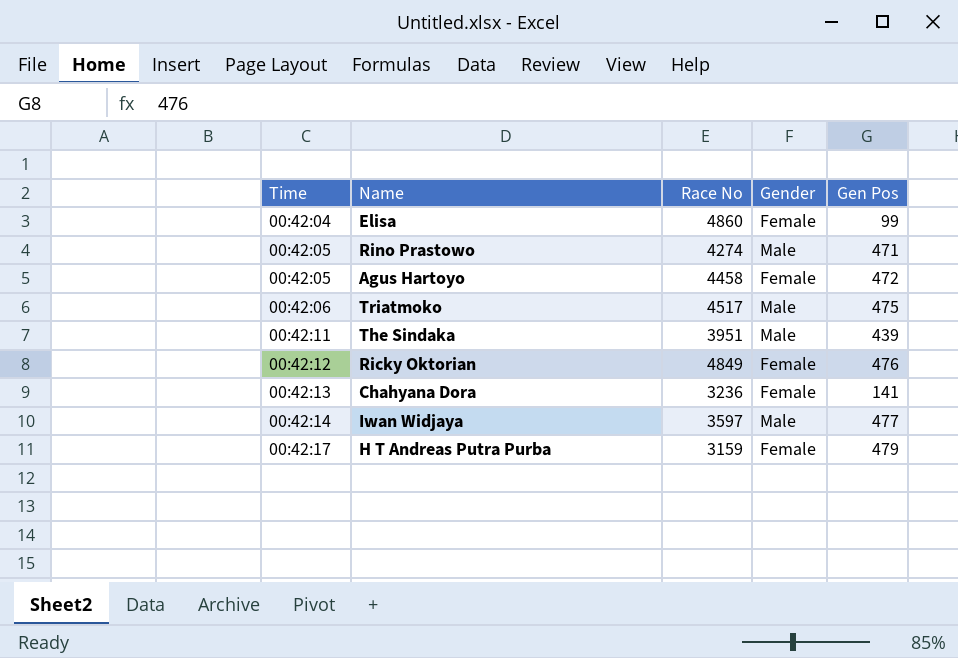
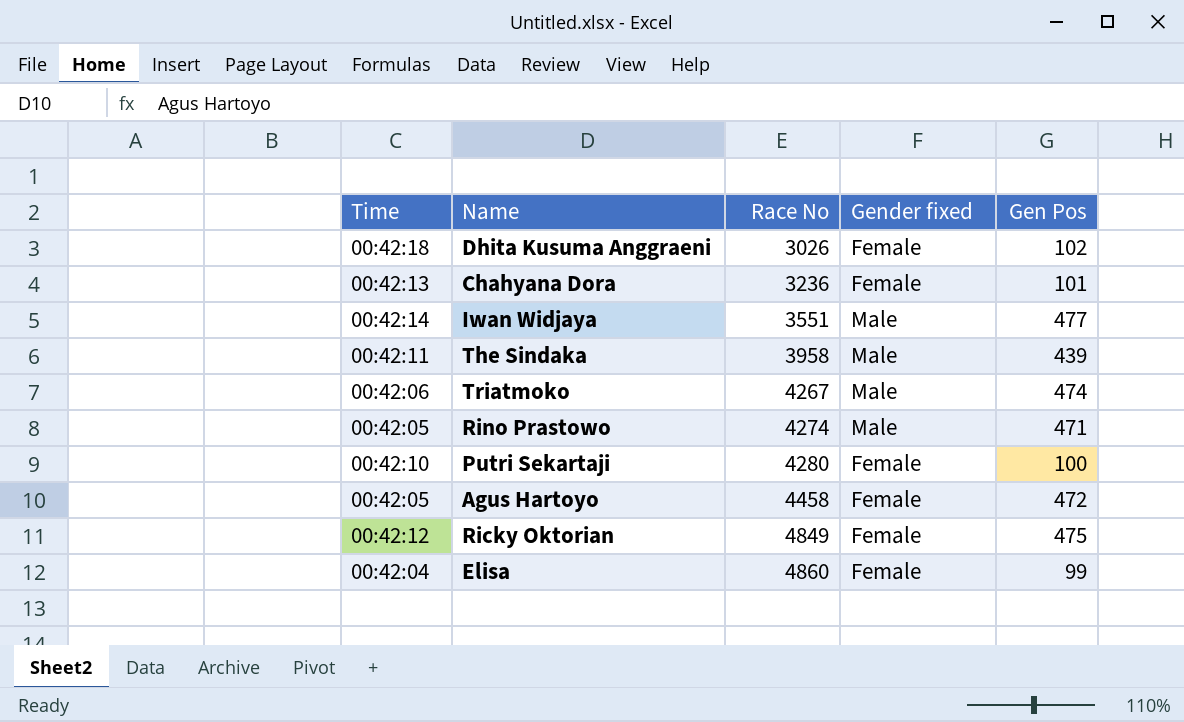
row order: Time ascending -> Race No ascending
column name: Gender -> Gender fixed
row H T Andreas Putra Purba: 00:42:17 | 3159 | Female | 479 -> none
row Dhita Kusuma Anggraeni: none -> 00:42:18 | 3026 | Female | 102
Chahyana Dora | Gen Pos: 141 -> 101
Iwan Widjaya | Race No: 3597 -> 3551
The Sindaka | Race No: 3951 -> 3958
Triatmoko | Race No: 4517 -> 4267
Triatmoko | Gen Pos: 475 -> 474
row Putri Sekartaji: none -> 00:42:10 | 4280 | Female | 100
Ricky Oktorian | Gen Pos: 476 -> 475

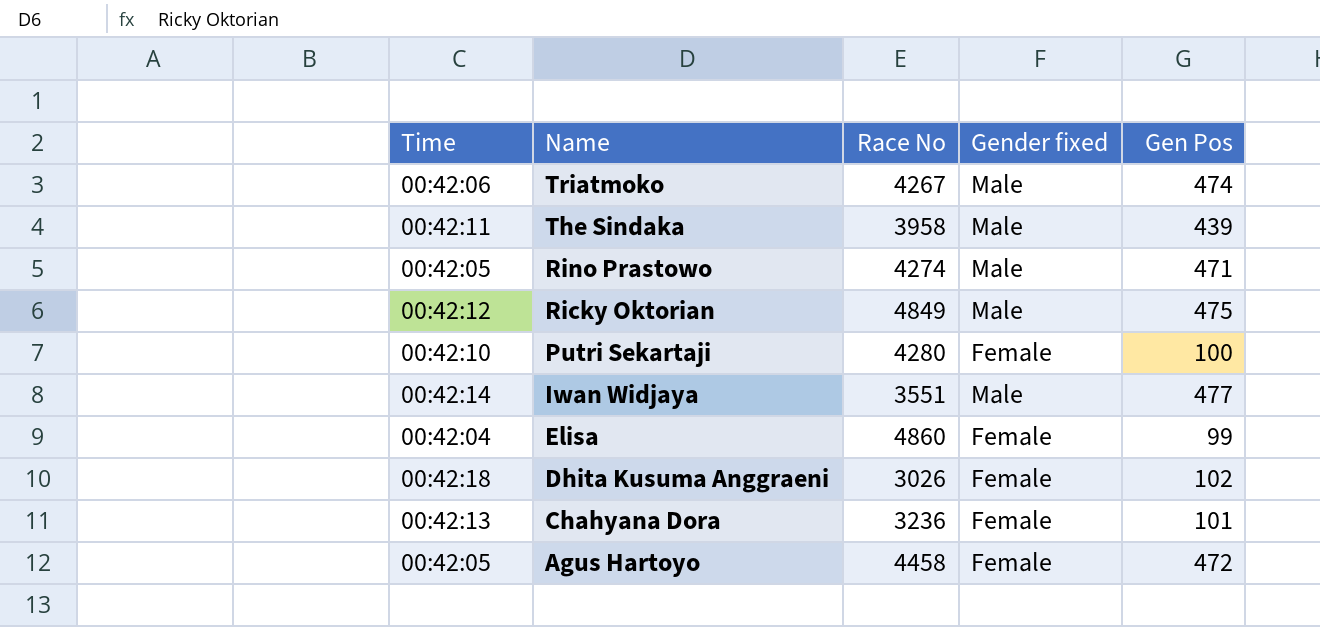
row order: Race No ascending -> Name descending
Ricky Oktorian | Gender fixed: Female -> Male

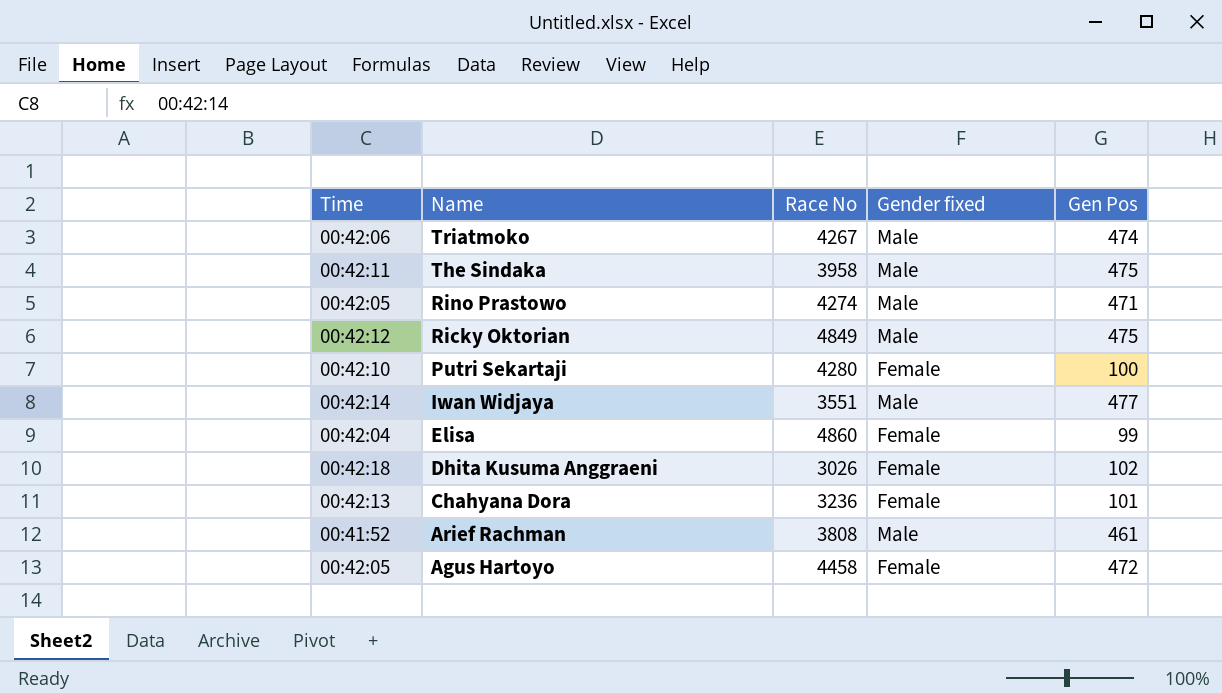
The Sindaka | Gen Pos: 439 -> 475
row Arief Rachman: none -> 00:41:52 | 3808 | Male | 461

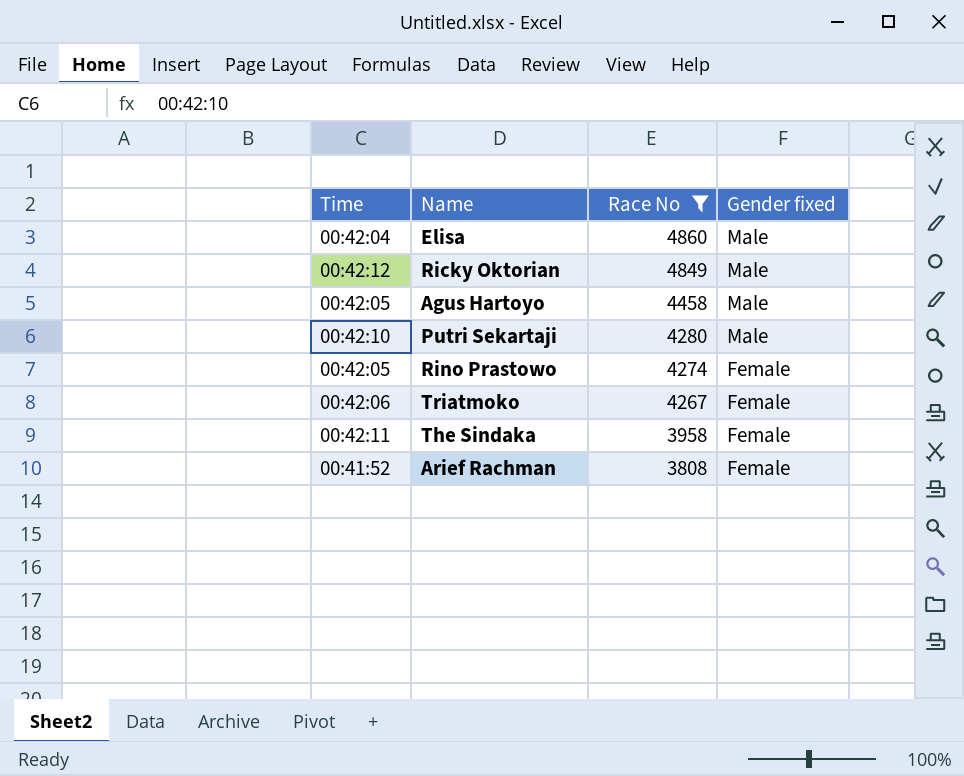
filter: none -> Race No >= 3808
row order: Name descending -> Race No descending
column Gen Pos | position: 5 -> none
Elisa | Gender fixed: Female -> Male
Agus Hartoyo | Gender fixed: Female -> Male
Putri Sekartaji | Gender fixed: Female -> Male
Rino Prastowo | Gender fixed: Male -> Female
Triatmoko | Gender fixed: Male -> Female
The Sindaka | Gender fixed: Male -> Female
Arief Rachman | Gender fixed: Male -> Female

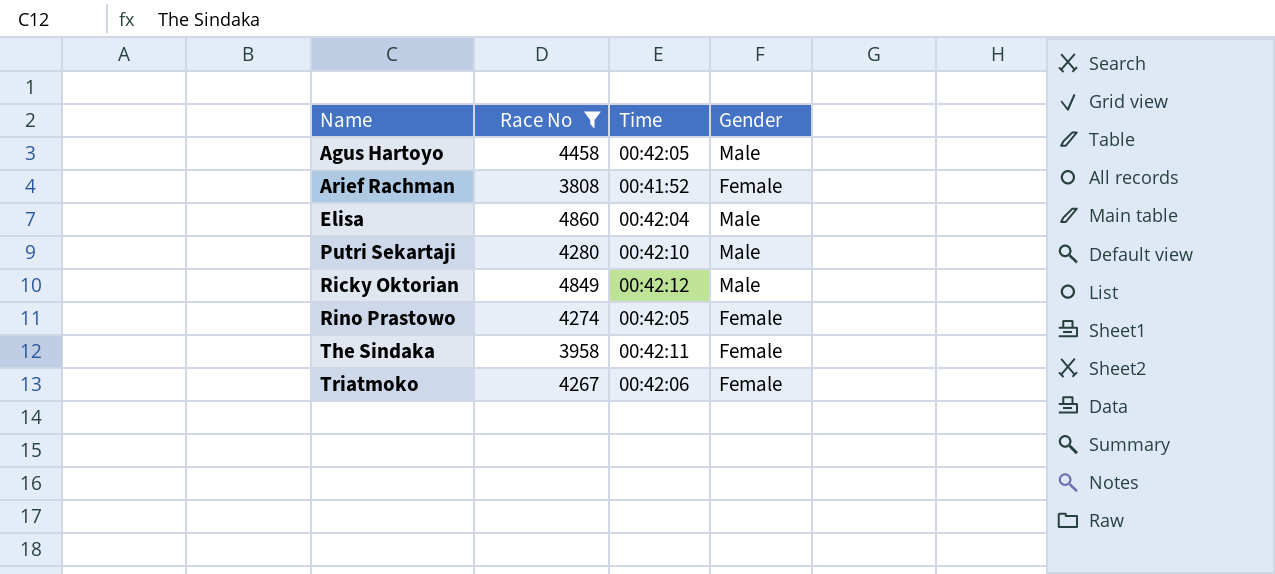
row order: Race No descending -> Name ascending
column Time | position: 1 -> 3
column name: Gender fixed -> Gender

